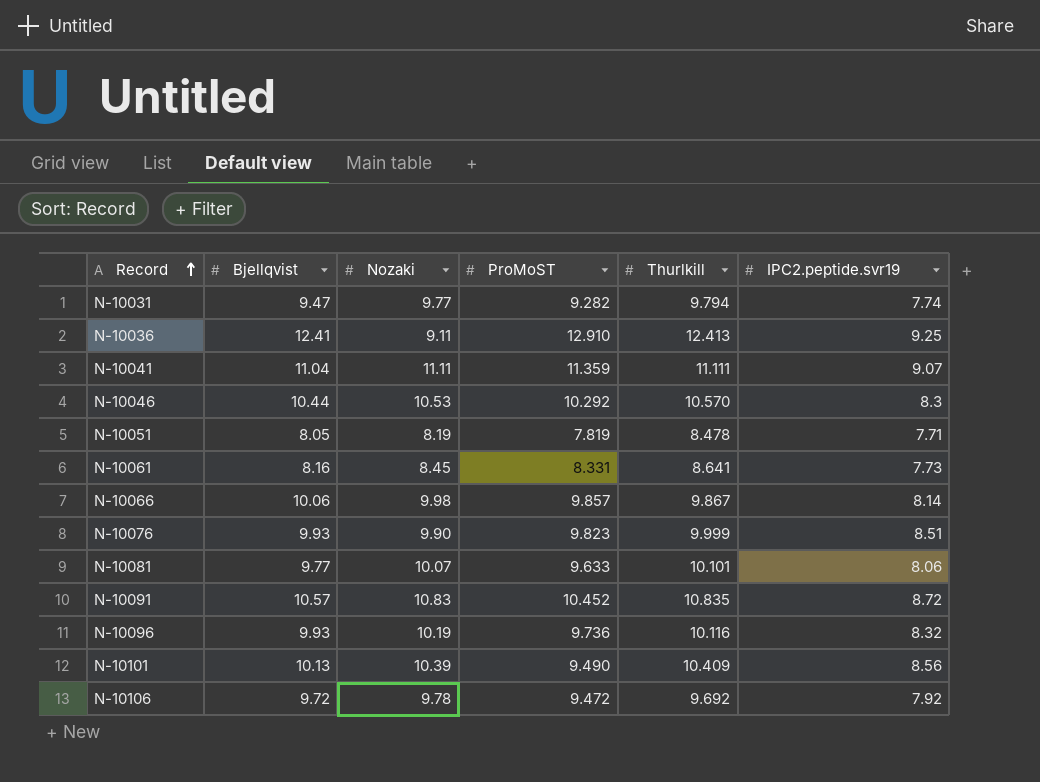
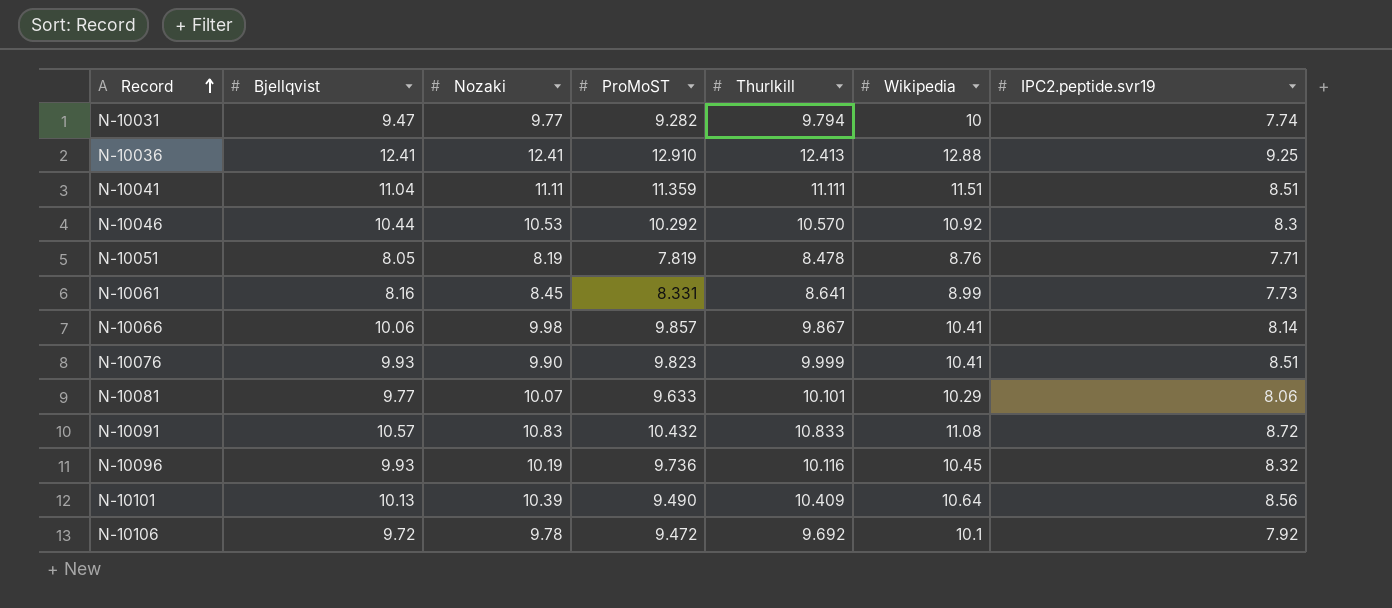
column Wikipedia | position: none -> 6
N-10036 | Nozaki: 9.11 -> 12.41
N-10041 | IPC2.peptide.svr19: 9.07 -> 8.51
N-10091 | ProMoST: 10.452 -> 10.432
N-10091 | Thurlkill: 10.835 -> 10.833

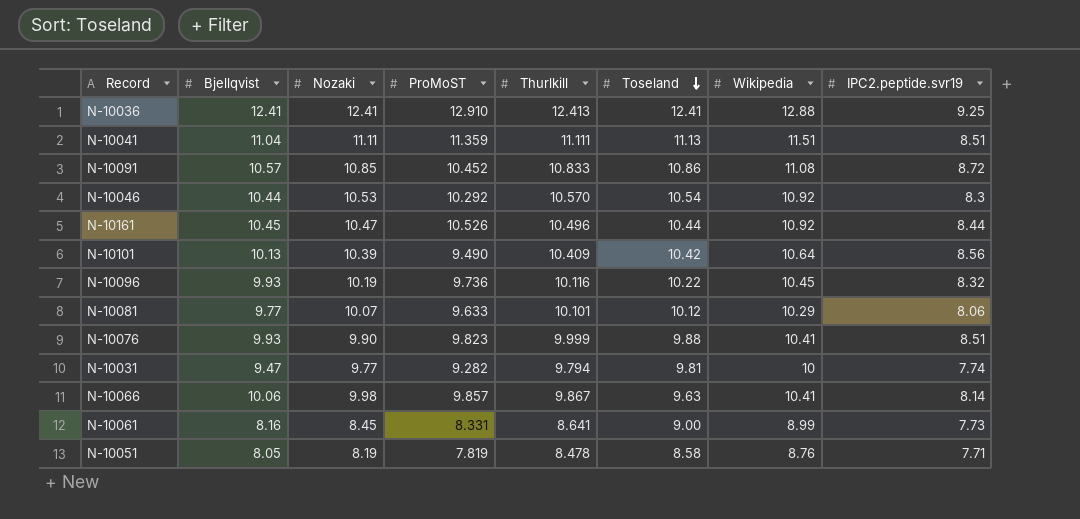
row order: Record ascending -> Toseland descending
column Toseland | position: none -> 6
row N-10106: 9.72 | 9.78 | 9.472 | 9.692 | 10.1 | 7.92 -> none
N-10091 | Nozaki: 10.83 -> 10.85
N-10091 | ProMoST: 10.432 -> 10.452
row N-10161: none -> 10.45 | 10.47 | 10.526 | 10.496 | 10.44 | 10.92 | 8.44

